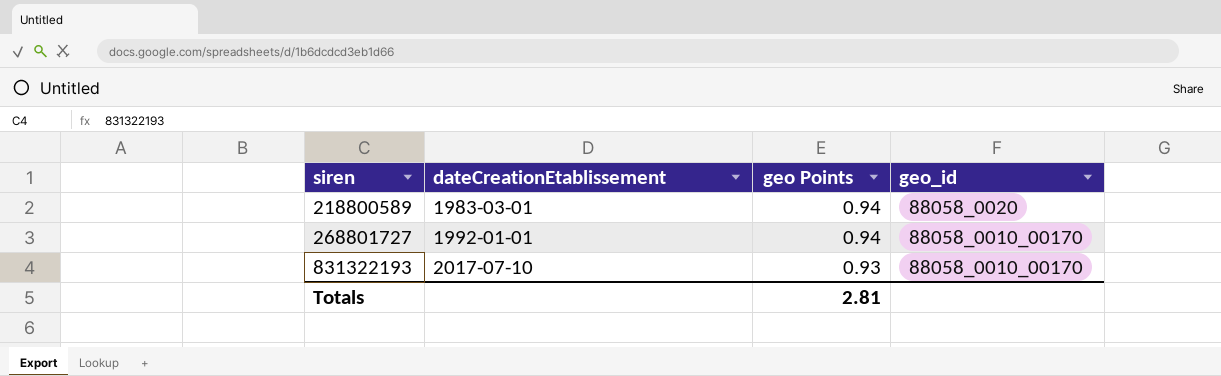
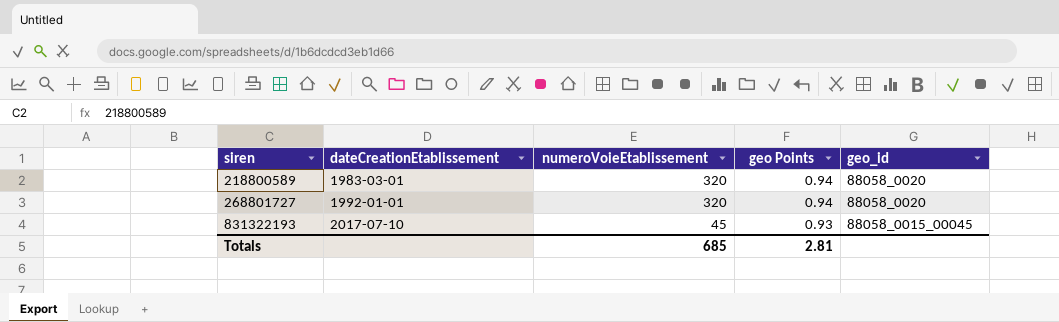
column numeroVoieEtablissement | position: none -> 3
268801727 | geo_id: 88058_0010_00170 -> 88058_0020
831322193 | geo_id: 88058_0010_00170 -> 88058_0015_00045

